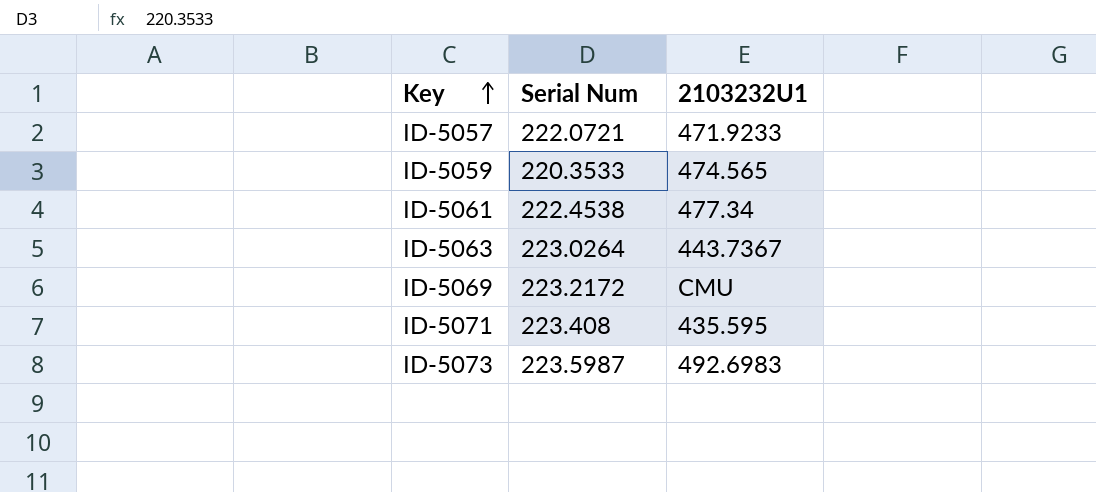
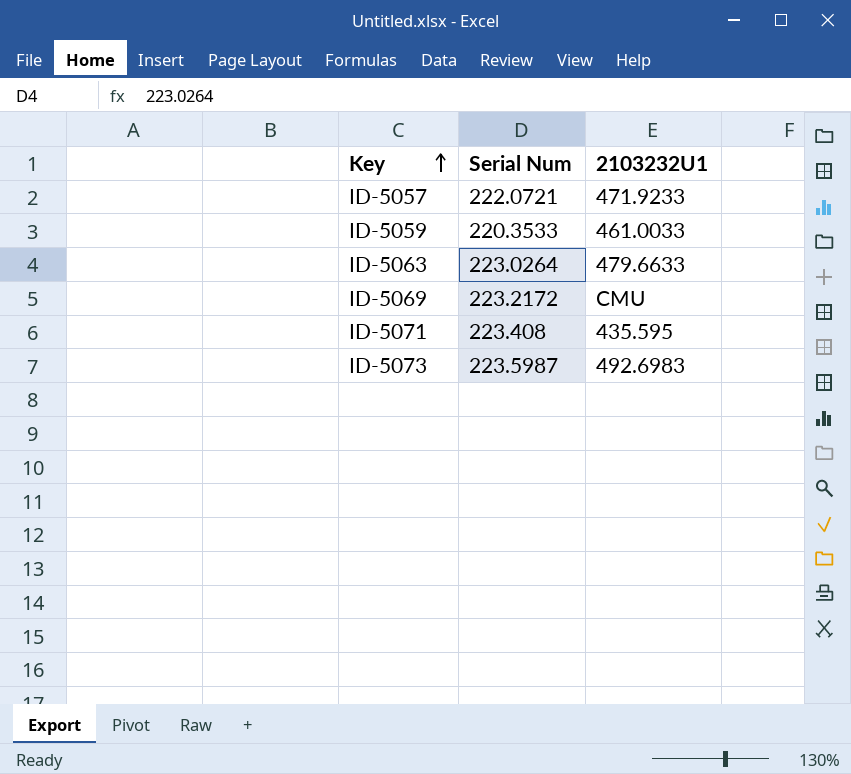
row ID-5061: 222.4538 | 477.34 -> none
ID-5059 | 2103232U1: 474.565 -> 461.0033
ID-5063 | 2103232U1: 443.7367 -> 479.6633

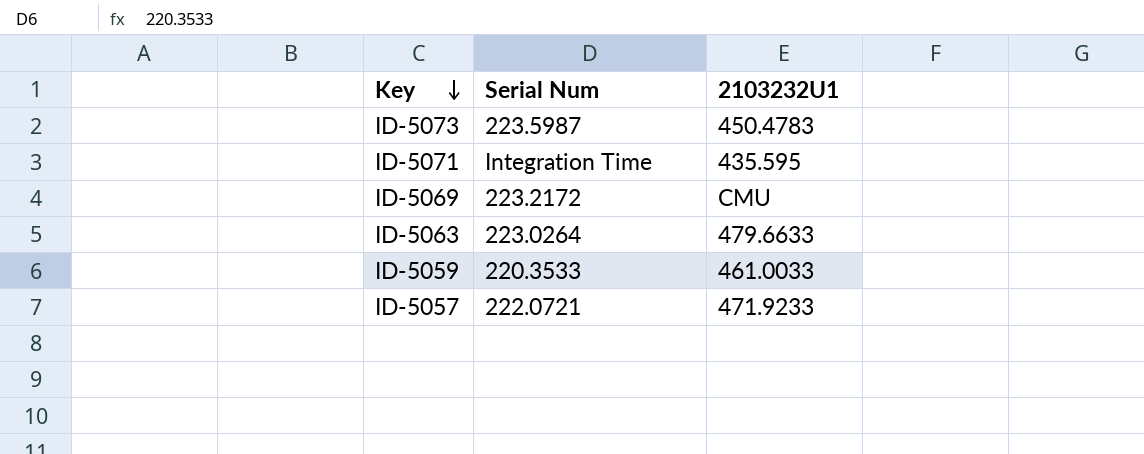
row order: Key ascending -> Key descending
ID-5073 | 2103232U1: 492.6983 -> 450.4783
ID-5071 | Serial Num: 223.408 -> Integration Time

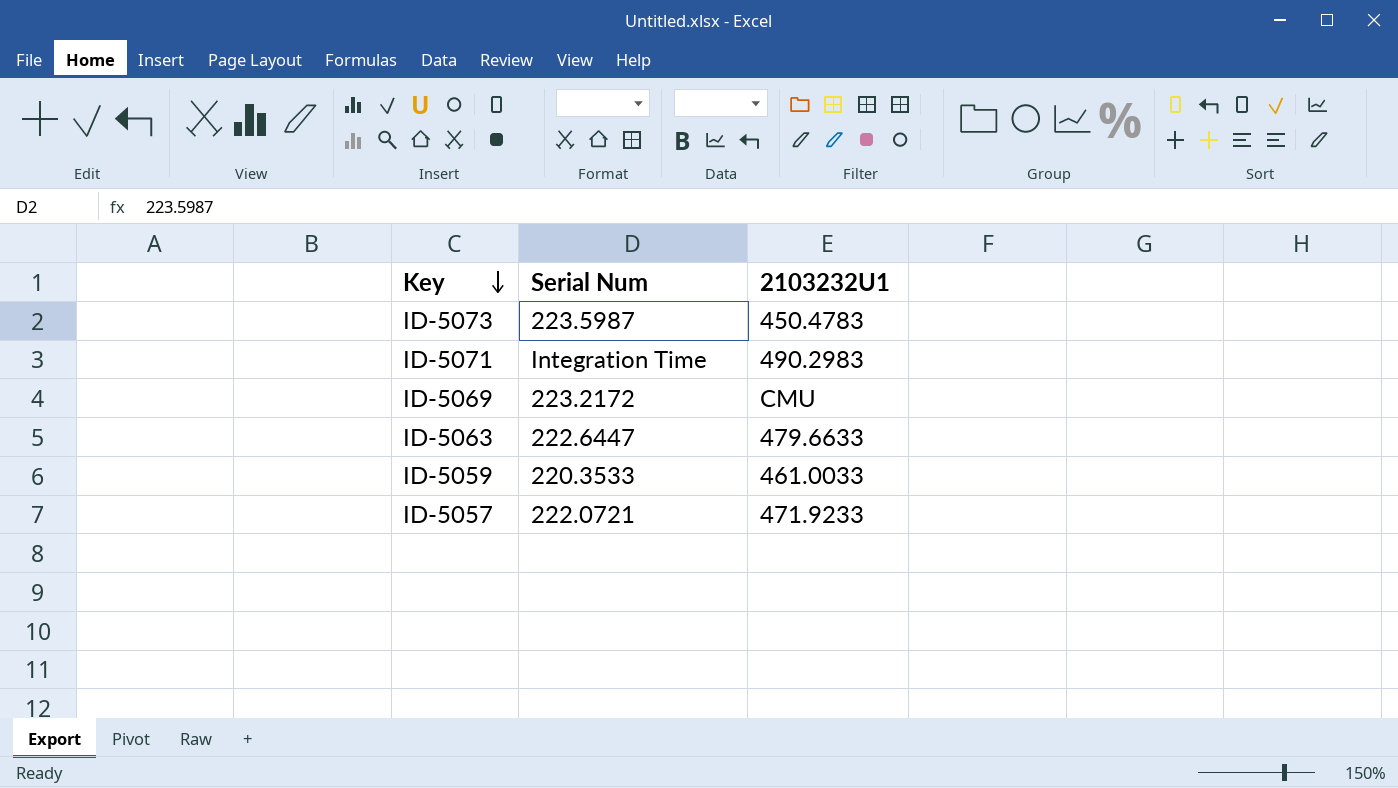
ID-5071 | 2103232U1: 435.595 -> 490.2983
ID-5063 | Serial Num: 223.0264 -> 222.6447

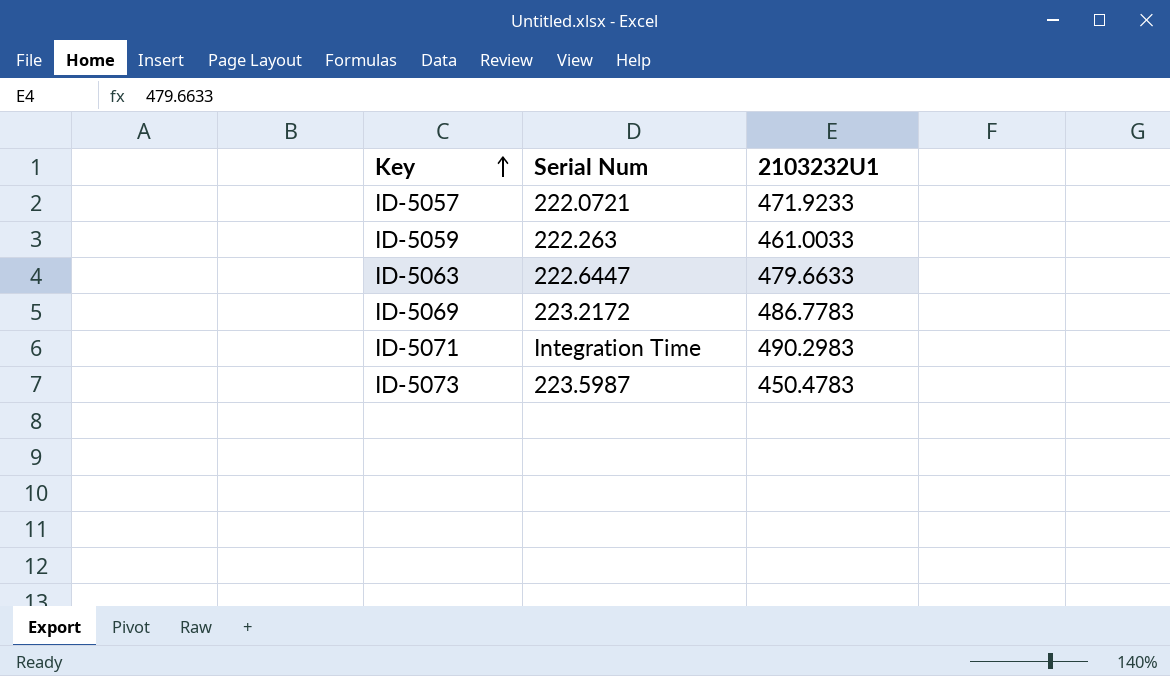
row order: Key descending -> Key ascending
ID-5059 | Serial Num: 220.3533 -> 222.263
ID-5069 | 2103232U1: CMU -> 486.7783

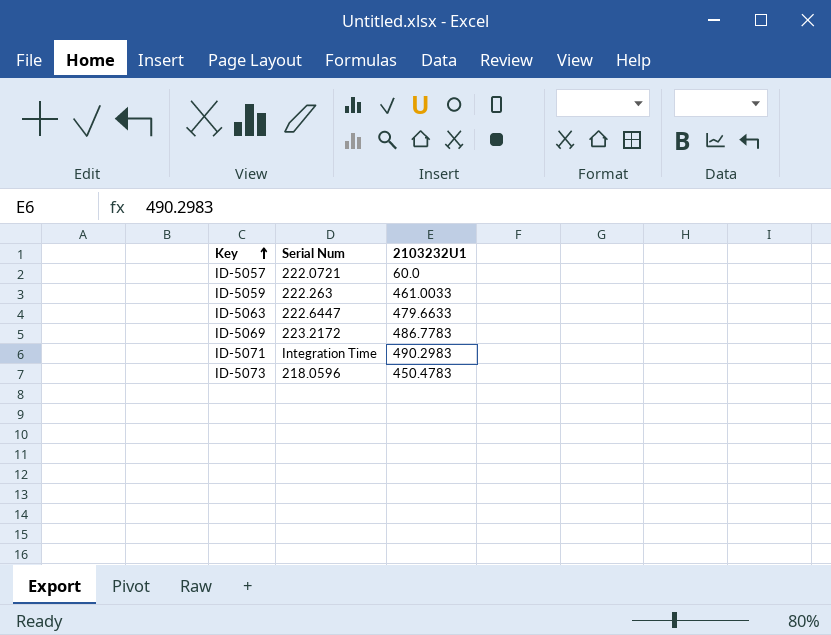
ID-5057 | 2103232U1: 471.9233 -> 60.0
ID-5073 | Serial Num: 223.5987 -> 218.0596

